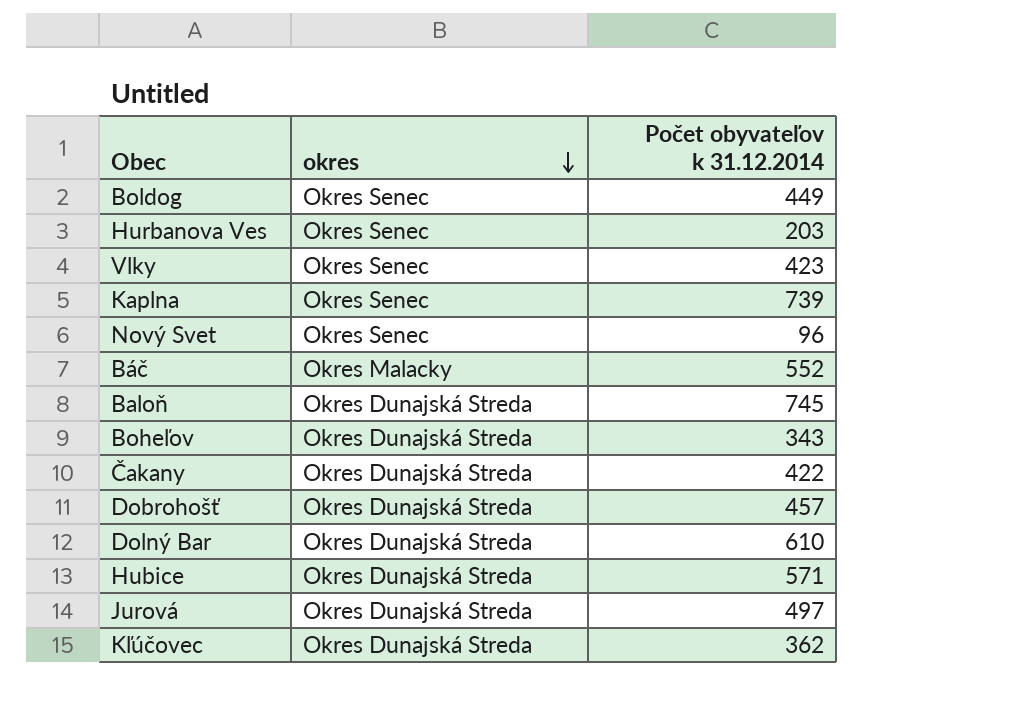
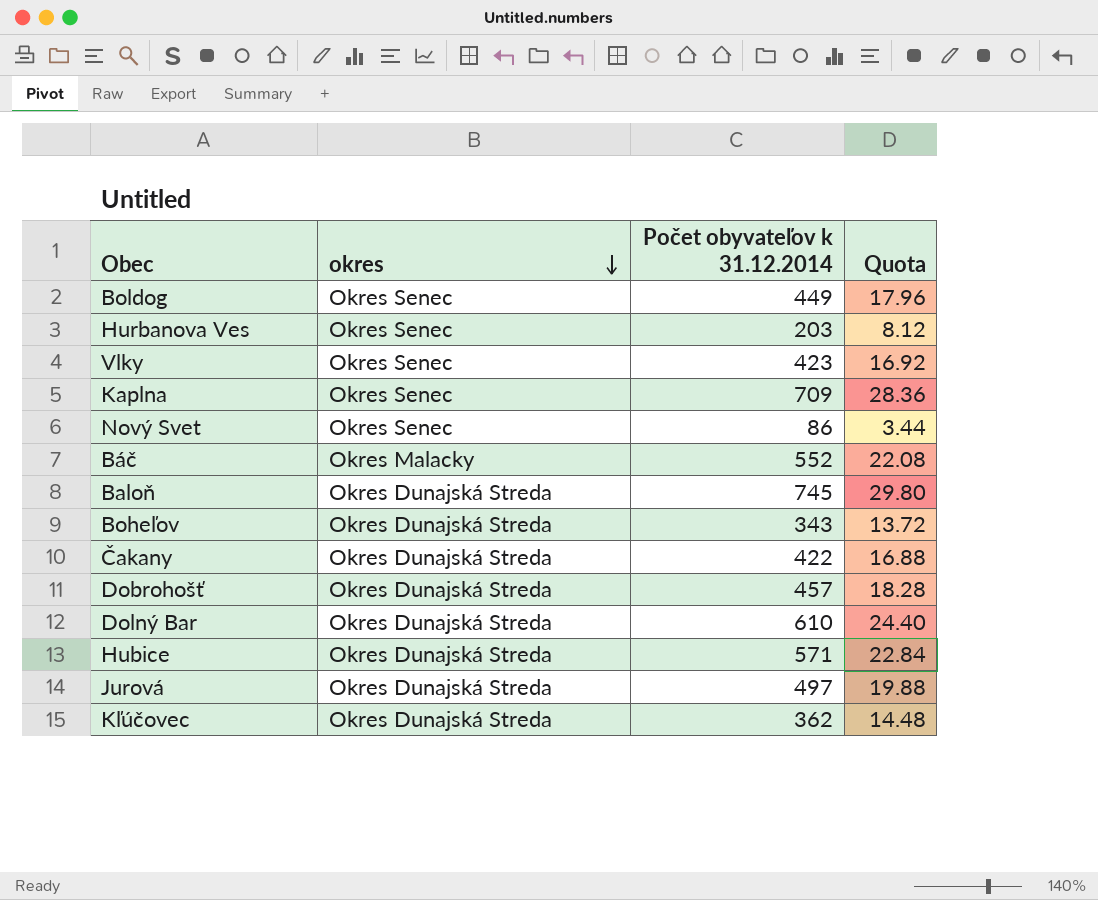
column Quota | formula: none -> [Počet obyvateľov k 31.12.2014] * 0.04
Kaplna | Počet obyvateľov k 31.12.2014: 739 -> 709
Nový Svet | Počet obyvateľov k 31.12.2014: 96 -> 86

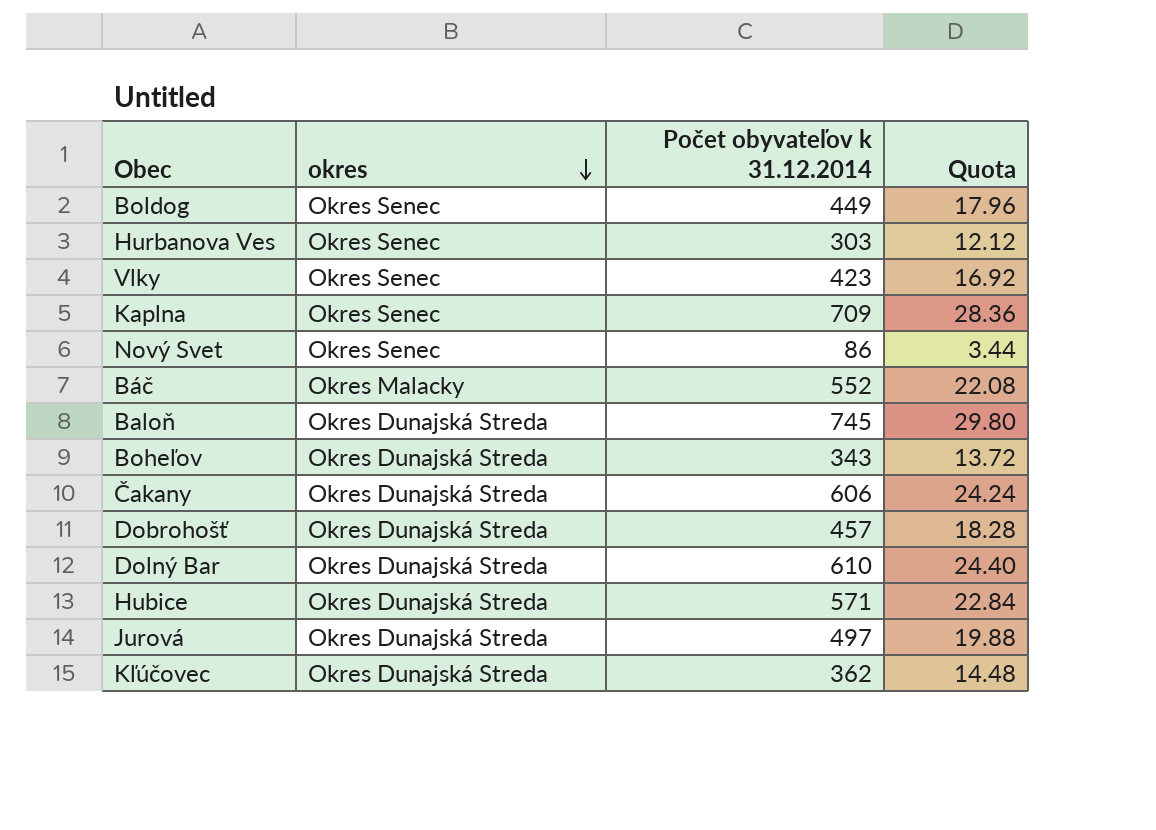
Hurbanova Ves | Počet obyvateľov k 31.12.2014: 203 -> 303
Hurbanova Ves | Quota: 8.12 -> 12.12
Čakany | Počet obyvateľov k 31.12.2014: 422 -> 606
Čakany | Quota: 16.88 -> 24.24

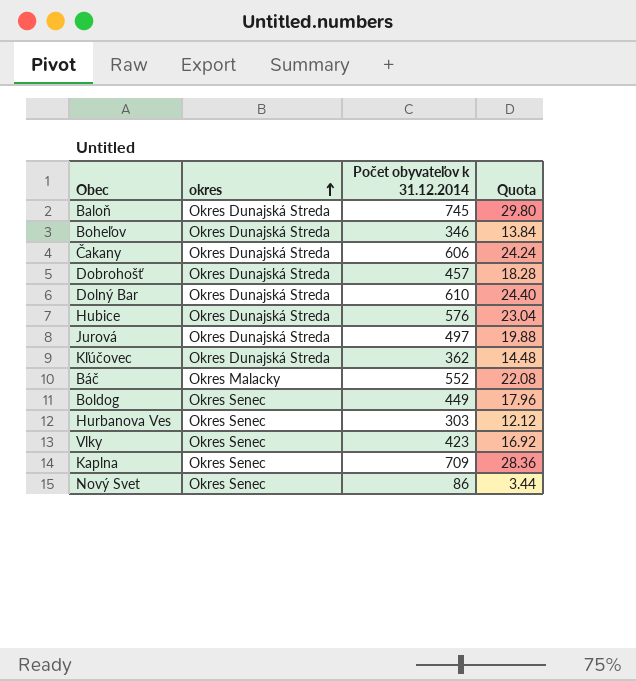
row order: okres descending -> okres ascending
Boheľov | Počet obyvateľov k 31.12.2014: 343 -> 346
Boheľov | Quota: 13.72 -> 13.84
Hubice | Počet obyvateľov k 31.12.2014: 571 -> 576
Hubice | Quota: 22.84 -> 23.04

